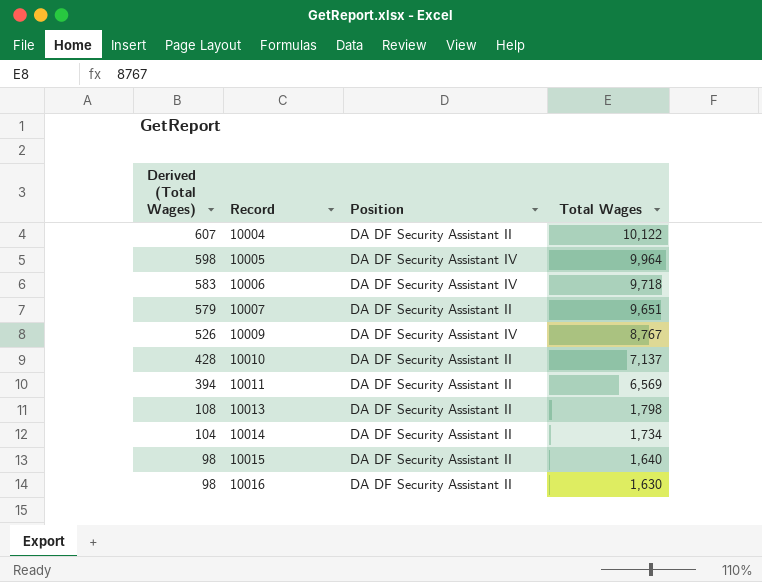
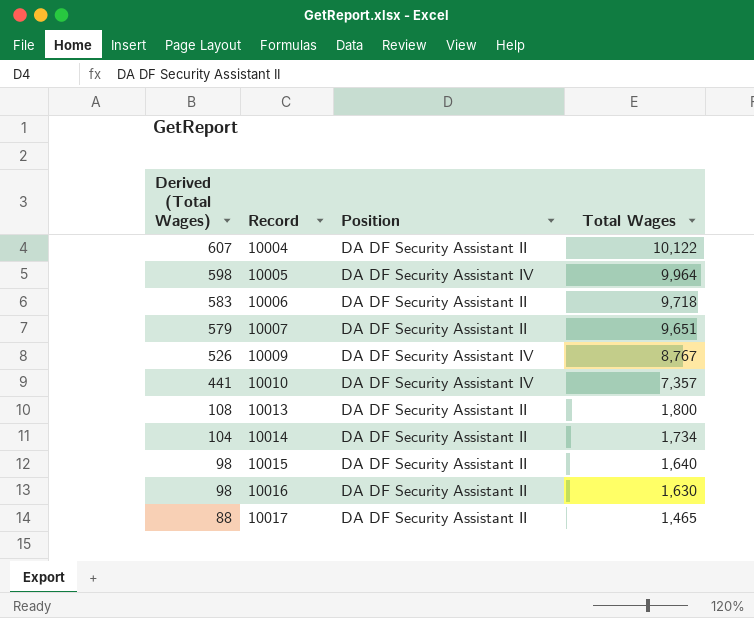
row 10011: 394 | DA DF Security Assistant II | 6,569 -> none
10006 | Position: DA DF Security Assistant IV -> DA DF Security Assistant II
10010 | Derived (Total Wages): 428 -> 441
10010 | Position: DA DF Security Assistant II -> DA DF Security Assistant IV
10010 | Total Wages: 7,137 -> 7,357
10013 | Total Wages: 1,798 -> 1,800
row 10017: none -> 88 | DA DF Security Assistant II | 1,465

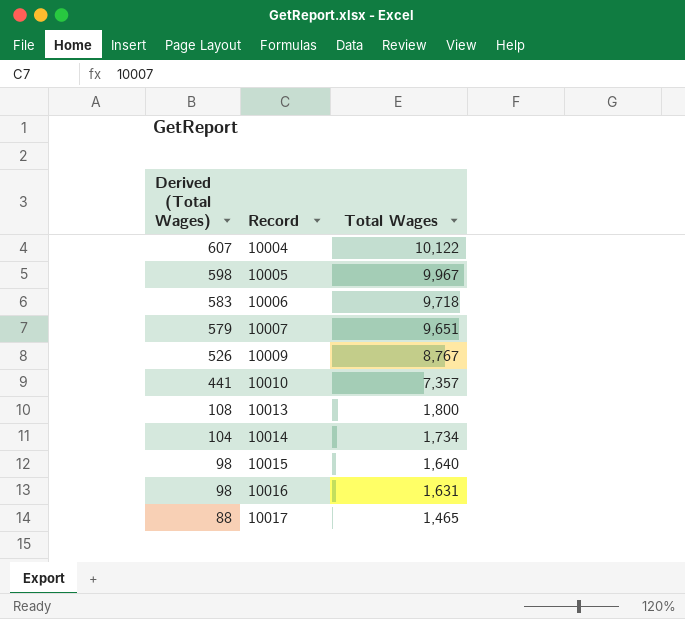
column Position | position: 3 -> none
10005 | Total Wages: 9,964 -> 9,967
10016 | Total Wages: 1,630 -> 1,631

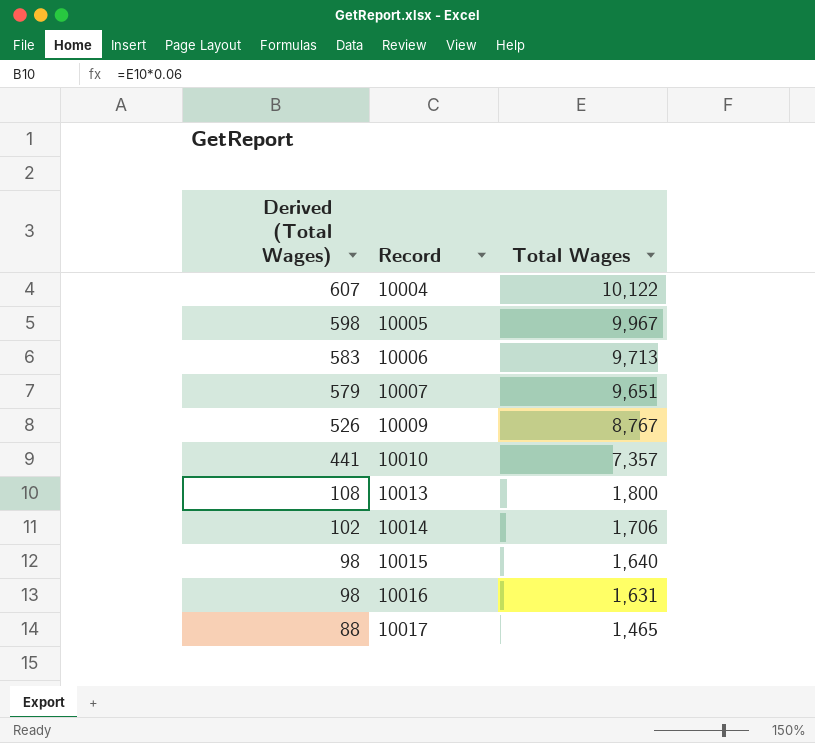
10006 | Total Wages: 9,718 -> 9,713
10014 | Derived (Total Wages): 104 -> 102
10014 | Total Wages: 1,734 -> 1,706

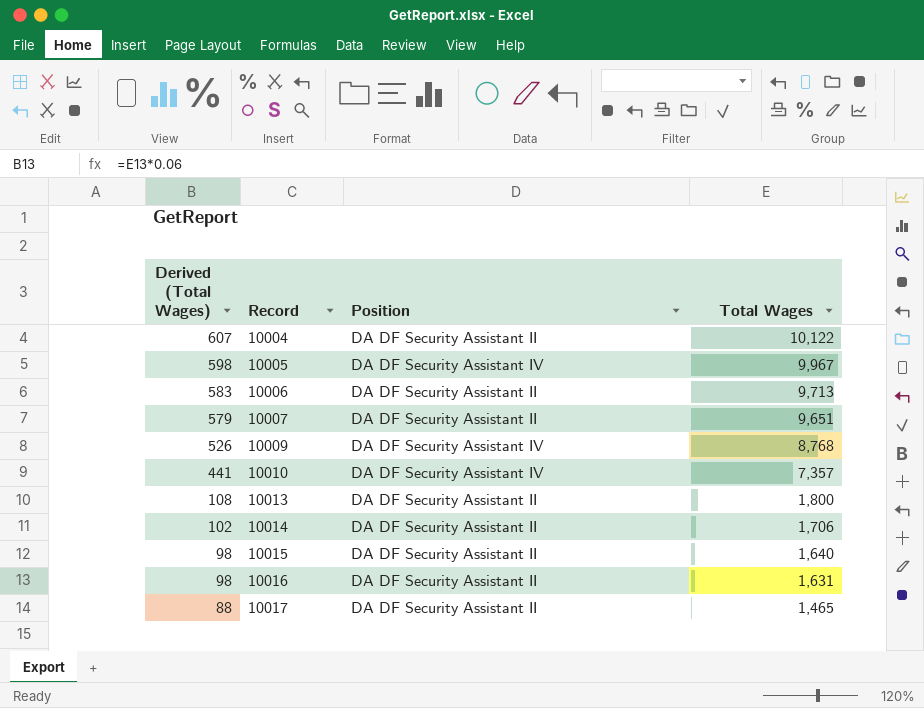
column Position | position: none -> 3
10009 | Total Wages: 8,767 -> 8,768

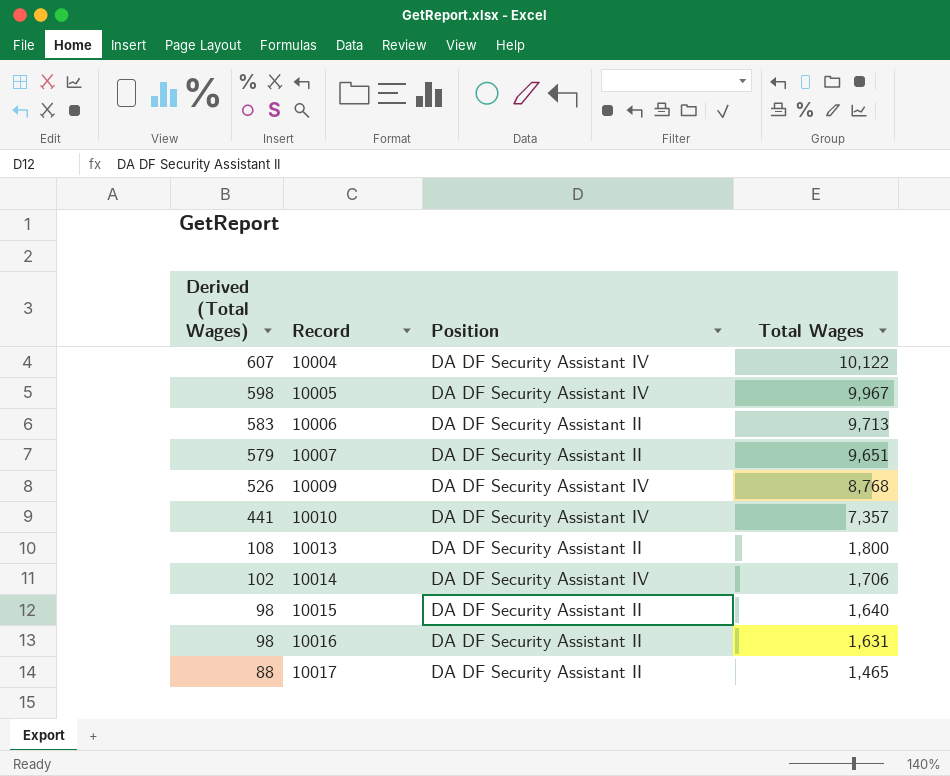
10004 | Position: DA DF Security Assistant II -> DA DF Security Assistant IV
10014 | Position: DA DF Security Assistant II -> DA DF Security Assistant IV

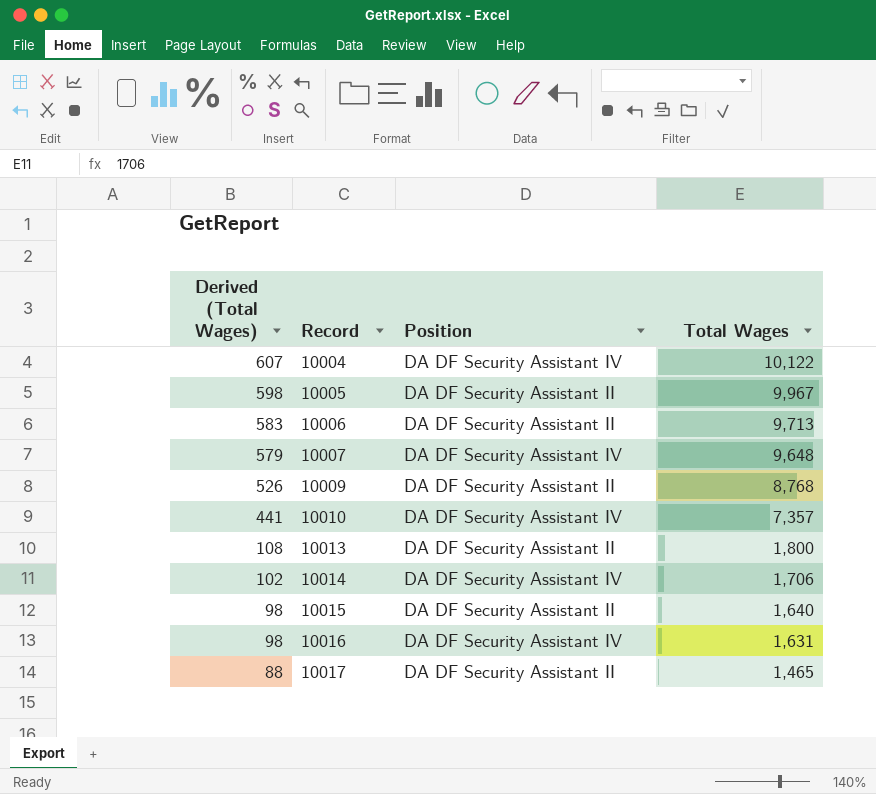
10005 | Position: DA DF Security Assistant IV -> DA DF Security Assistant II
10007 | Position: DA DF Security Assistant II -> DA DF Security Assistant IV
10007 | Total Wages: 9,651 -> 9,648
10009 | Position: DA DF Security Assistant IV -> DA DF Security Assistant II
10016 | Position: DA DF Security Assistant II -> DA DF Security Assistant IV

